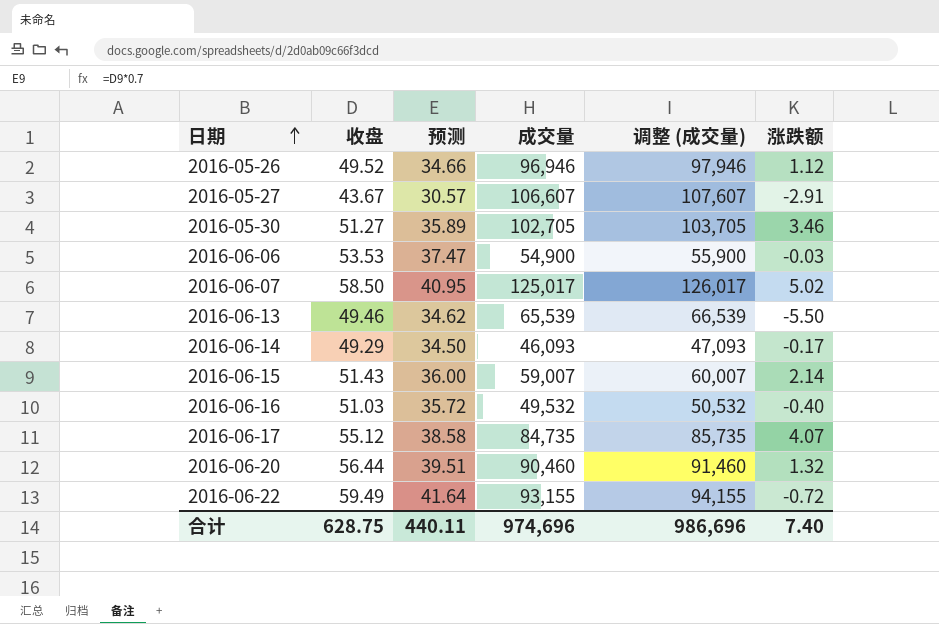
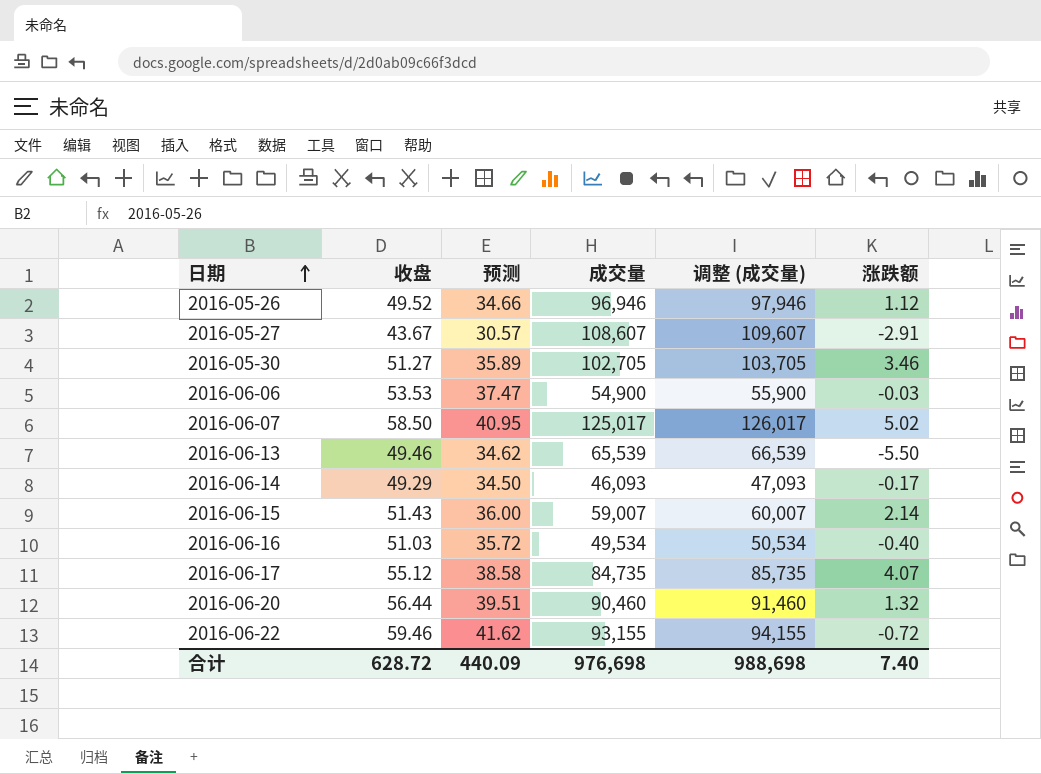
2016-05-27 | 成交量: 106,607 -> 108,607
2016-05-27 | 调整 (成交量): 107,607 -> 109,607
2016-06-16 | 成交量: 49,532 -> 49,534
2016-06-16 | 调整 (成交量): 50,532 -> 50,534
2016-06-22 | 收盘: 59.49 -> 59.46
2016-06-22 | 预测: 41.64 -> 41.62
合计 | 收盘: 628.75 -> 628.72
合计 | 预测: 440.11 -> 440.09
合计 | 成交量: 974,696 -> 976,698
合计 | 调整 (成交量): 986,696 -> 988,698

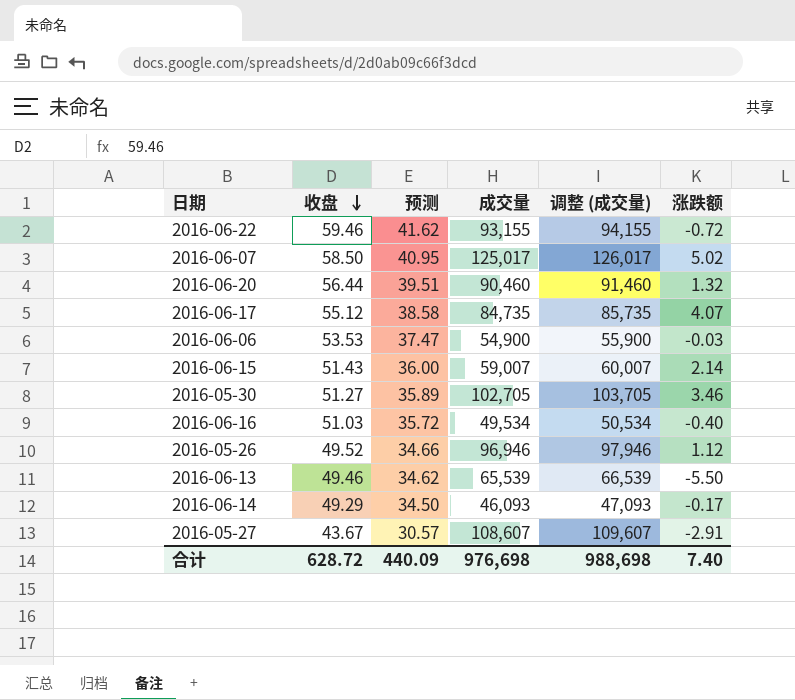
row order: 日期 ascending -> 收盘 descending

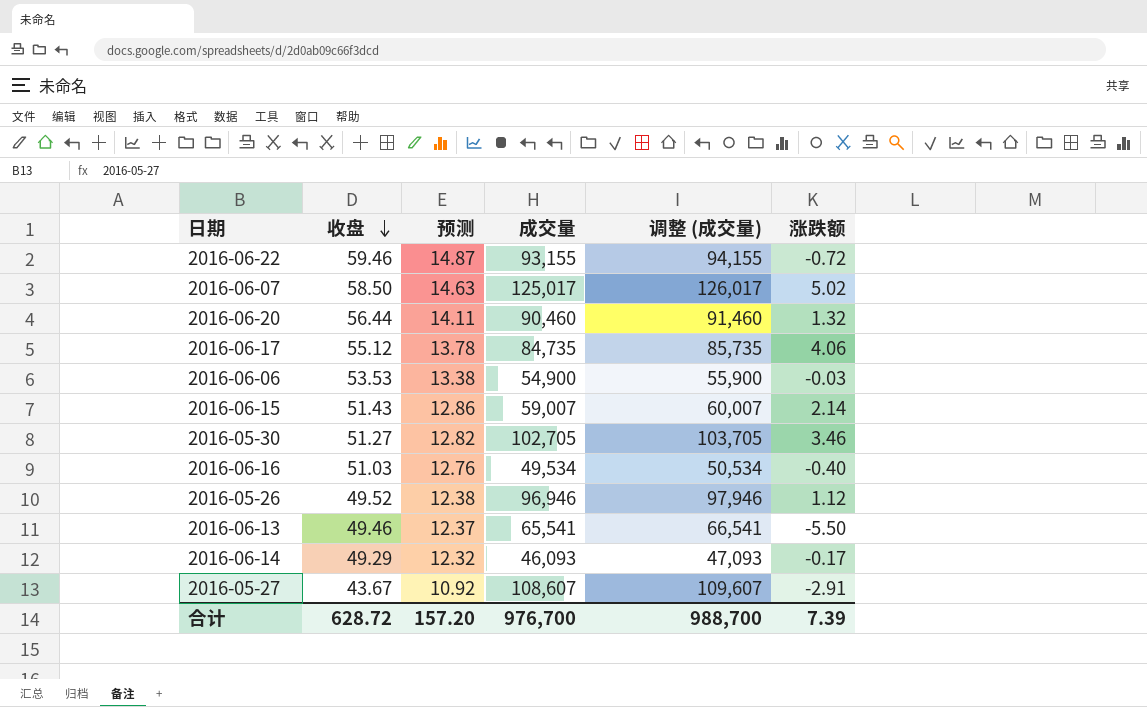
column 预测 | formula: [收盘] * 0.7 -> [收盘] * 0.25
2016-06-17 | 涨跌额: 4.07 -> 4.06
2016-06-13 | 成交量: 65,539 -> 65,541
2016-06-13 | 调整 (成交量): 66,539 -> 66,541
合计 | 预测: 440.09 -> 157.20
合计 | 成交量: 976,698 -> 976,700
合计 | 调整 (成交量): 988,698 -> 988,700
合计 | 涨跌额: 7.40 -> 7.39

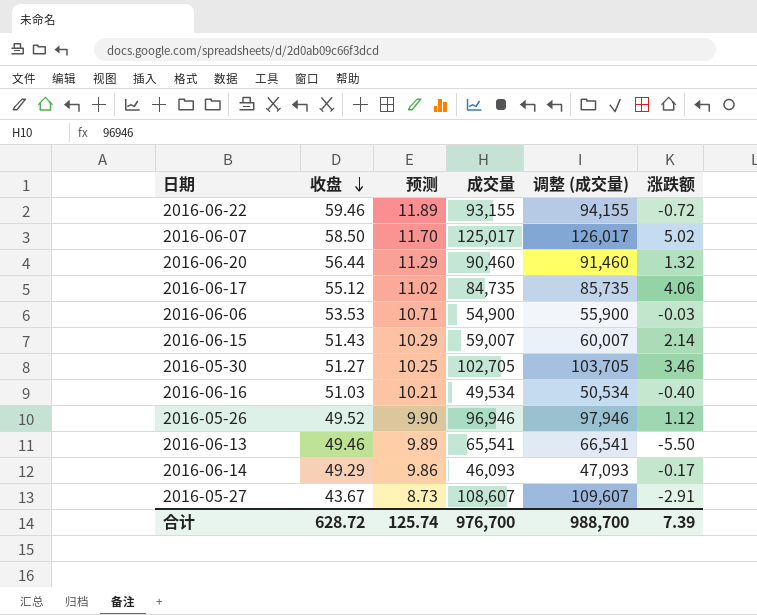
column 预测 | formula: [收盘] * 0.25 -> [收盘] * 0.2
合计 | 预测: 157.20 -> 125.74

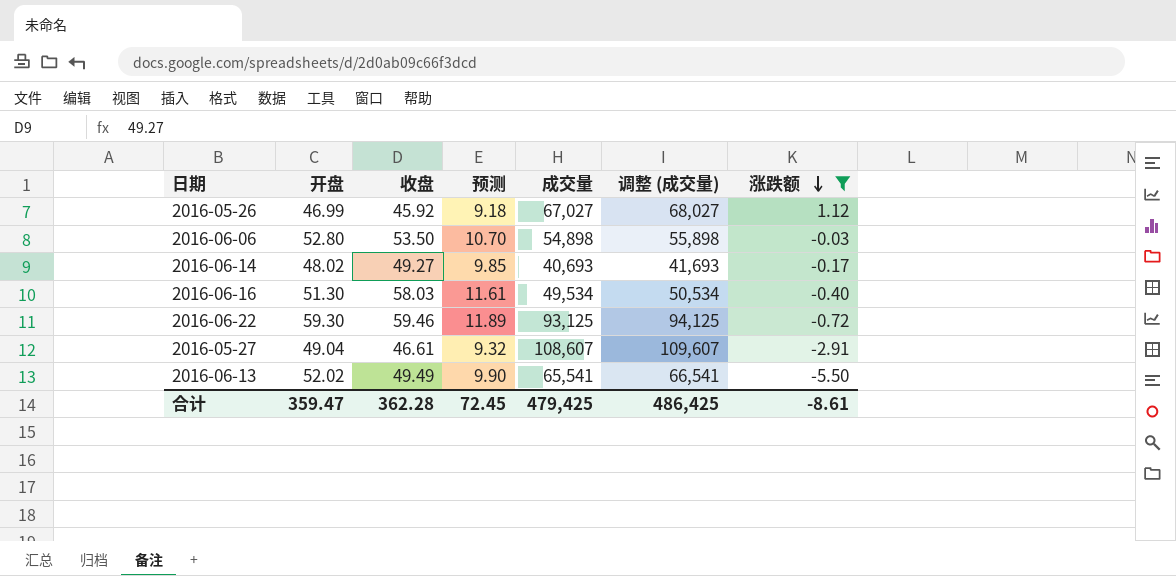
filter: none -> 涨跌额 <= 1.12
row order: 收盘 descending -> 涨跌额 descending
column 开盘 | position: none -> 2
2016-05-26 | 收盘: 49.52 -> 45.92
2016-05-26 | 预测: 9.90 -> 9.18
2016-05-26 | 成交量: 96,946 -> 67,027
2016-05-26 | 调整 (成交量): 97,946 -> 68,027
2016-06-06 | 收盘: 53.53 -> 53.50
2016-06-06 | 预测: 10.71 -> 10.70
2016-06-06 | 成交量: 54,900 -> 54,898
2016-06-06 | 调整 (成交量): 55,900 -> 55,898
2016-06-14 | 收盘: 49.29 -> 49.27
2016-06-14 | 预测: 9.86 -> 9.85
2016-06-14 | 成交量: 46,093 -> 40,693
2016-06-14 | 调整 (成交量): 47,093 -> 41,693
2016-06-16 | 收盘: 51.03 -> 58.03
2016-06-16 | 预测: 10.21 -> 11.61
2016-06-22 | 成交量: 93,155 -> 93,125
2016-06-22 | 调整 (成交量): 94,155 -> 94,125
2016-05-27 | 收盘: 43.67 -> 46.61
2016-05-27 | 预测: 8.73 -> 9.32
2016-06-13 | 收盘: 49.46 -> 49.49
2016-06-13 | 预测: 9.89 -> 9.90
合计 | 收盘: 628.72 -> 362.28
合计 | 预测: 125.74 -> 72.45
合计 | 成交量: 976,700 -> 479,425
合计 | 调整 (成交量): 988,700 -> 486,425
合计 | 涨跌额: 7.39 -> -8.61

